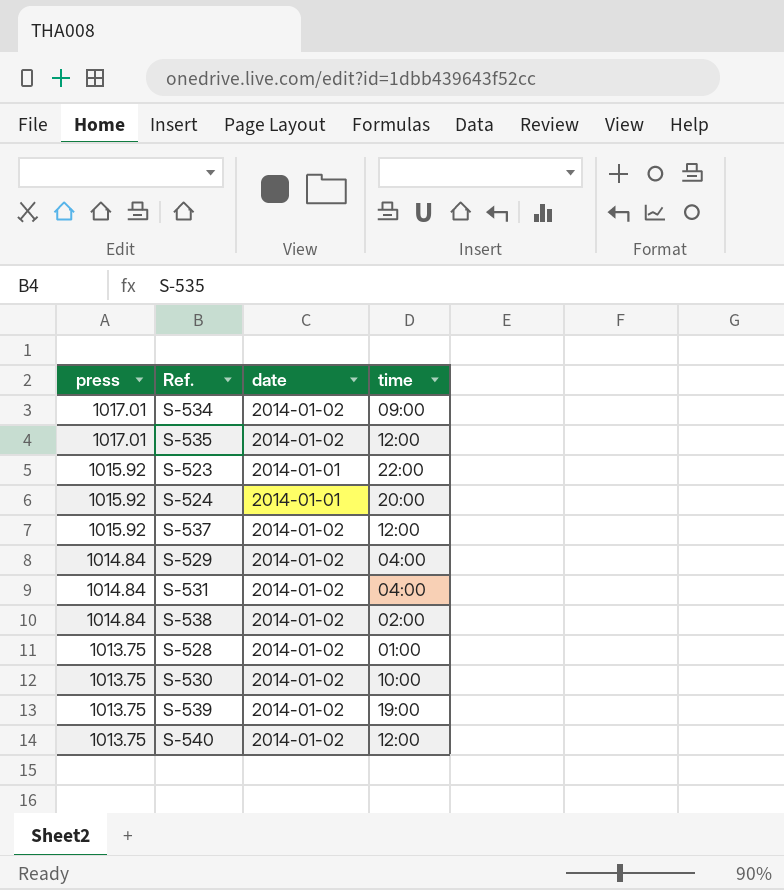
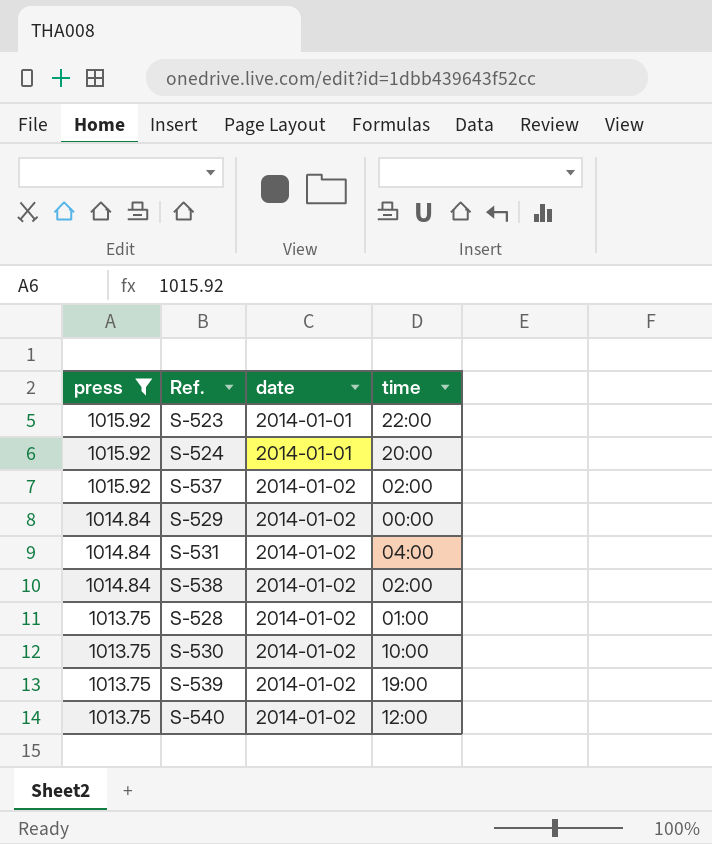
filter: none -> press != 1017.01
S-537 | time: 12:00 -> 02:00
S-529 | time: 04:00 -> 00:00

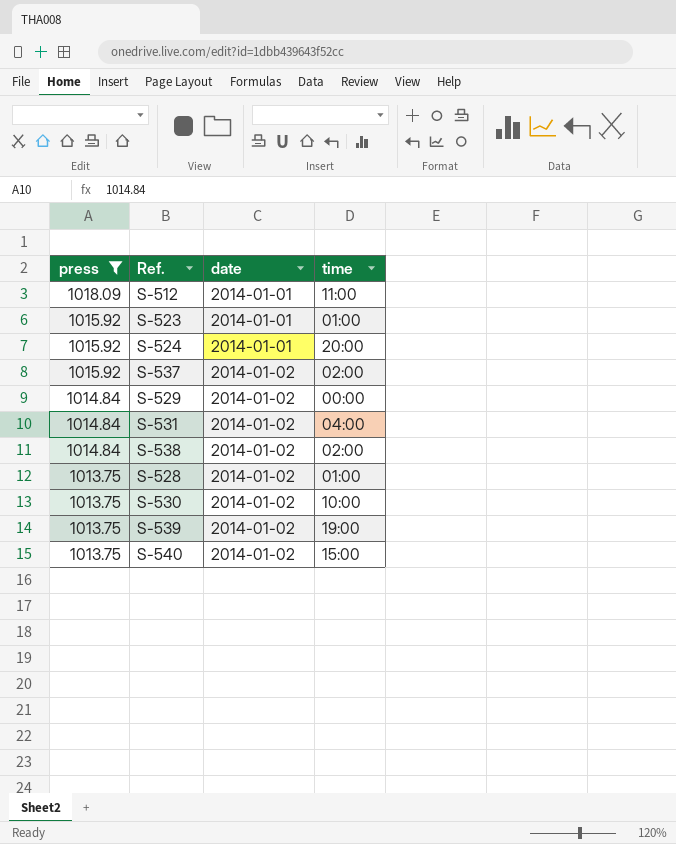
row S-512: none -> 1018.09 | 2014-01-01 | 11:00
S-523 | time: 22:00 -> 01:00
S-540 | time: 12:00 -> 15:00

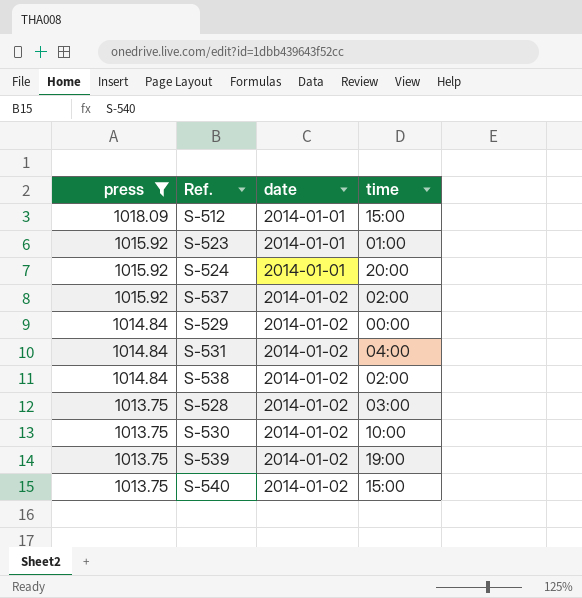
S-512 | time: 11:00 -> 15:00
S-528 | time: 01:00 -> 03:00

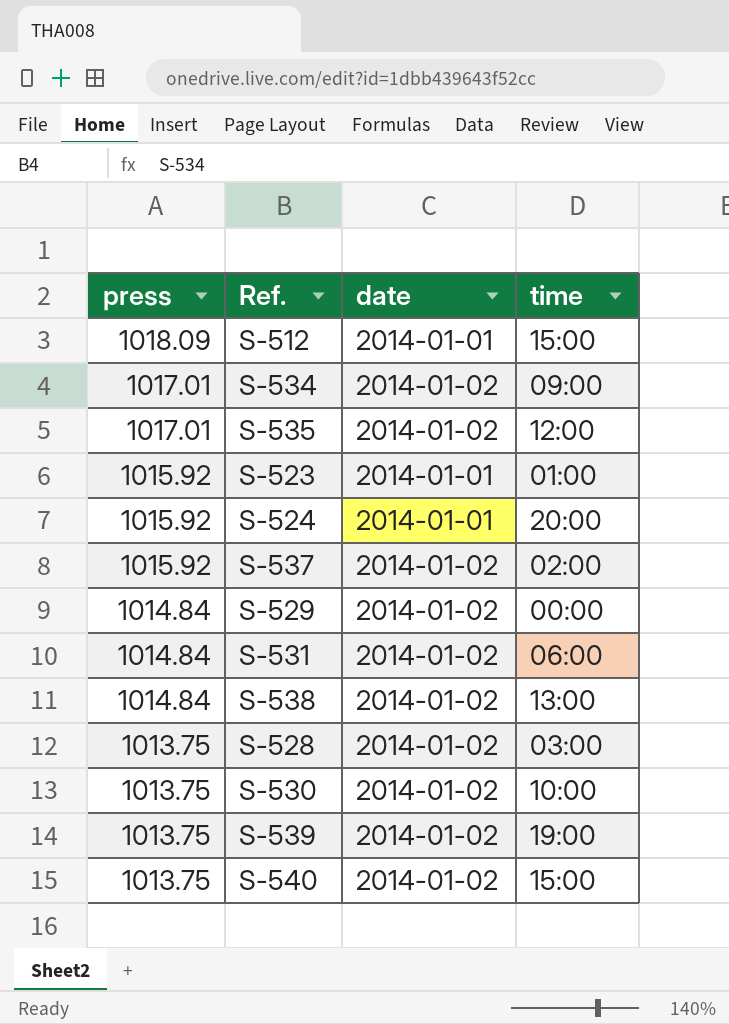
filter: press != 1017.01 -> none
S-531 | time: 04:00 -> 06:00
S-538 | time: 02:00 -> 13:00

